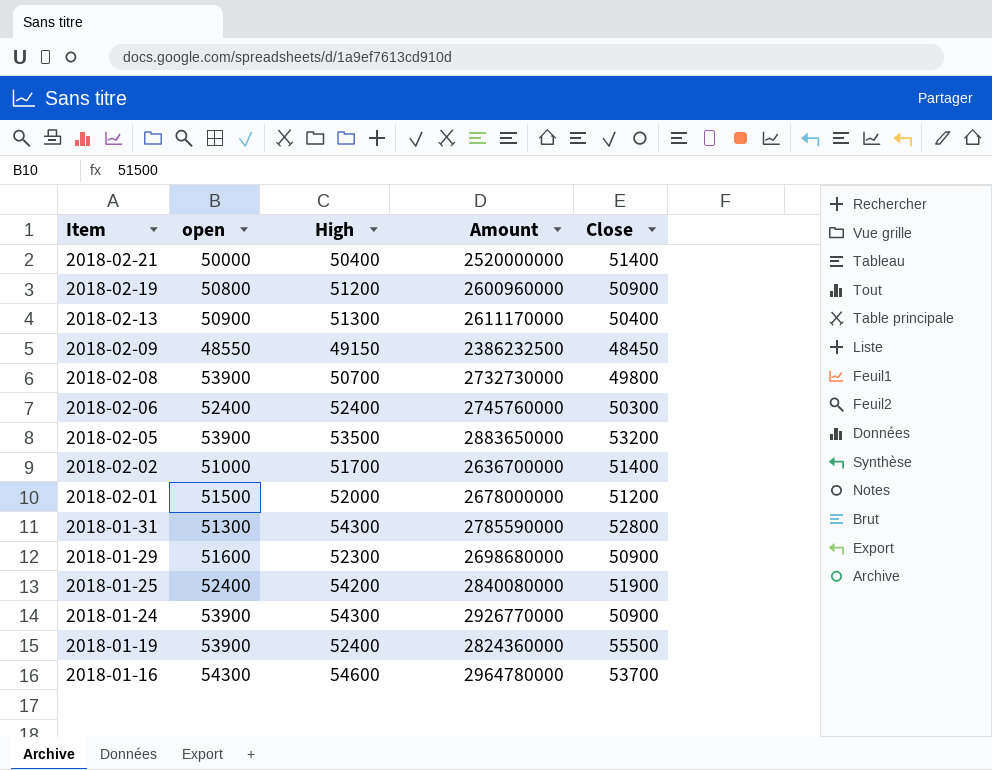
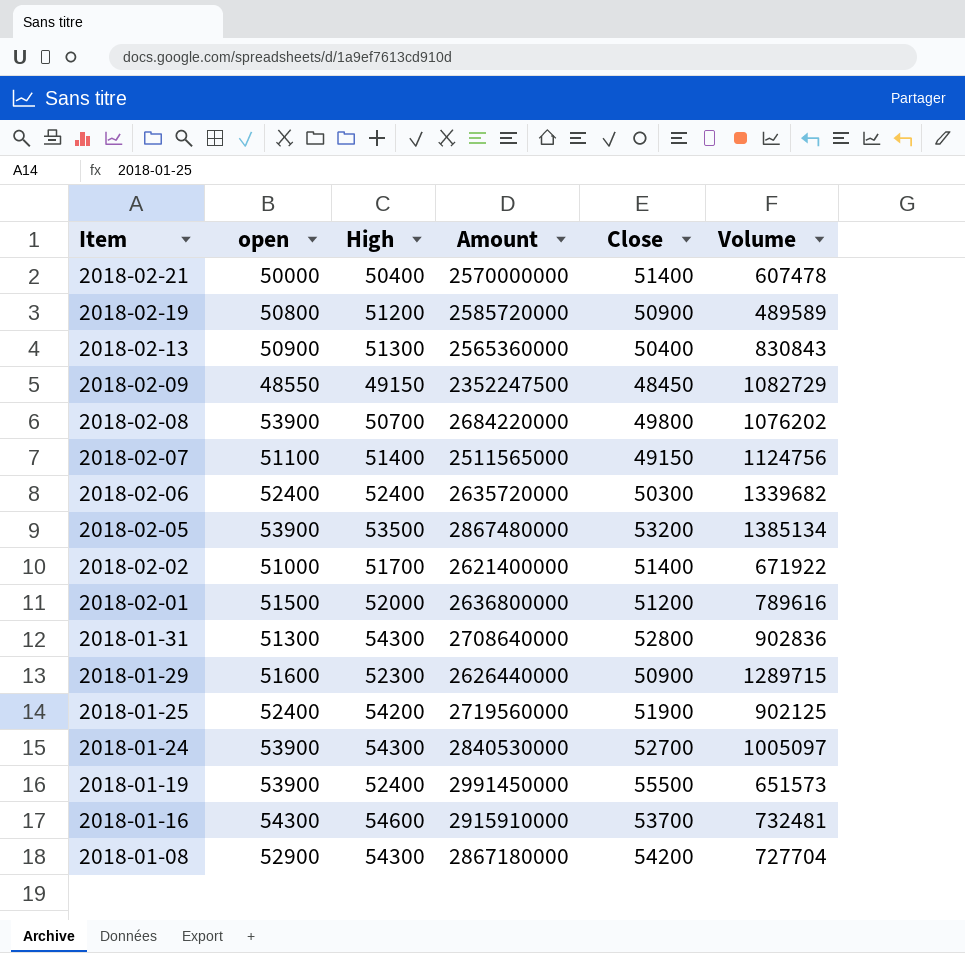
column Amount | formula: [open] * [High] -> [open] * [Close]
column Volume | position: none -> 6
row 2018-02-07: none -> 51100 | 51400 | 2511565000 | 49150 | 1124756
2018-01-24 | Close: 50900 -> 52700
row 2018-01-08: none -> 52900 | 54300 | 2867180000 | 54200 | 727704

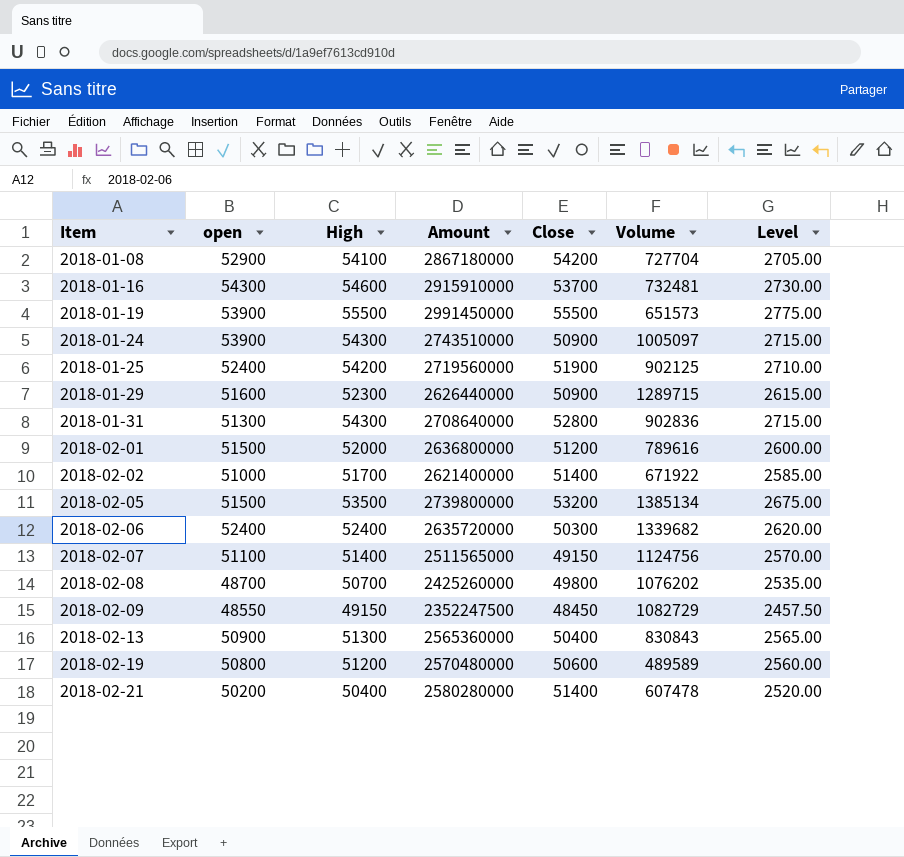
row order: Item descending -> Item ascending
column Level | formula: none -> [High] * 0.05
2018-01-08 | High: 54300 -> 54100
2018-01-19 | High: 52400 -> 55500
2018-01-24 | Amount: 2840530000 -> 2743510000
2018-01-24 | Close: 52700 -> 50900
2018-02-05 | open: 53900 -> 51500
2018-02-05 | Amount: 2867480000 -> 2739800000
2018-02-08 | open: 53900 -> 48700
2018-02-08 | Amount: 2684220000 -> 2425260000
2018-02-19 | Amount: 2585720000 -> 2570480000
2018-02-19 | Close: 50900 -> 50600
2018-02-21 | open: 50000 -> 50200
2018-02-21 | Amount: 2570000000 -> 2580280000

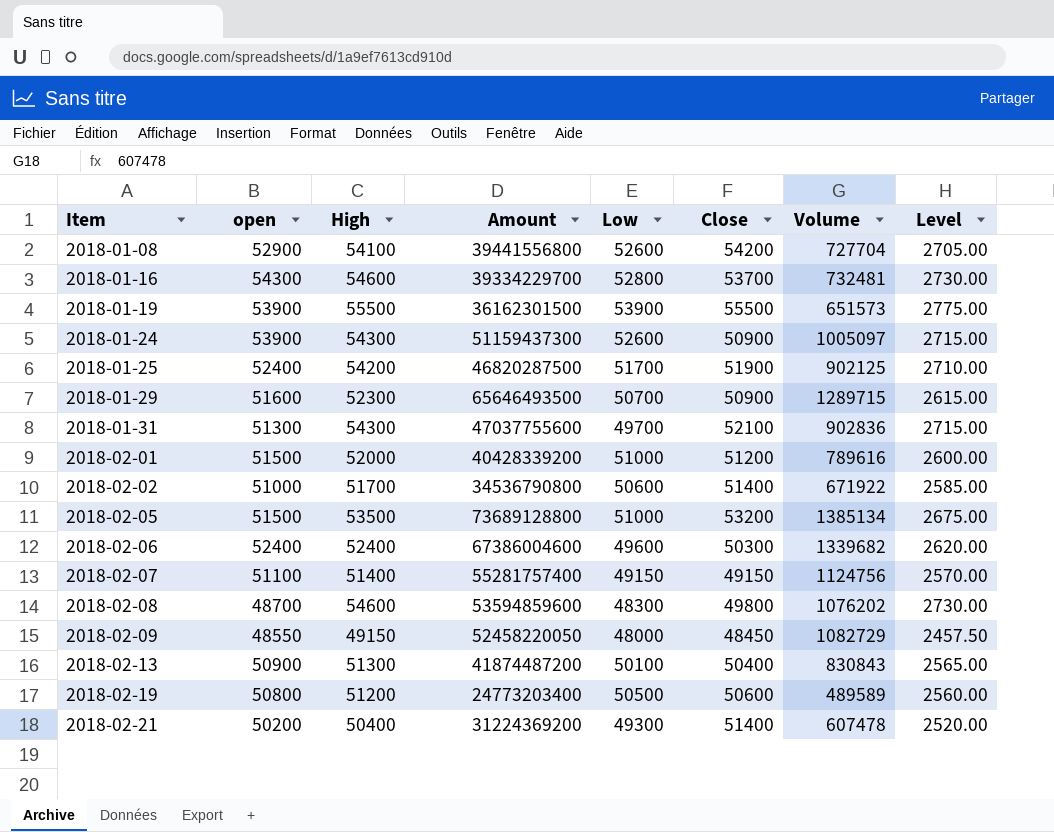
column Amount | formula: [open] * [Close] -> [Close] * [Volume]
column Low | position: none -> 5
2018-01-31 | Close: 52800 -> 52100
2018-02-08 | High: 50700 -> 54600
2018-02-08 | Level: 2535.00 -> 2730.00

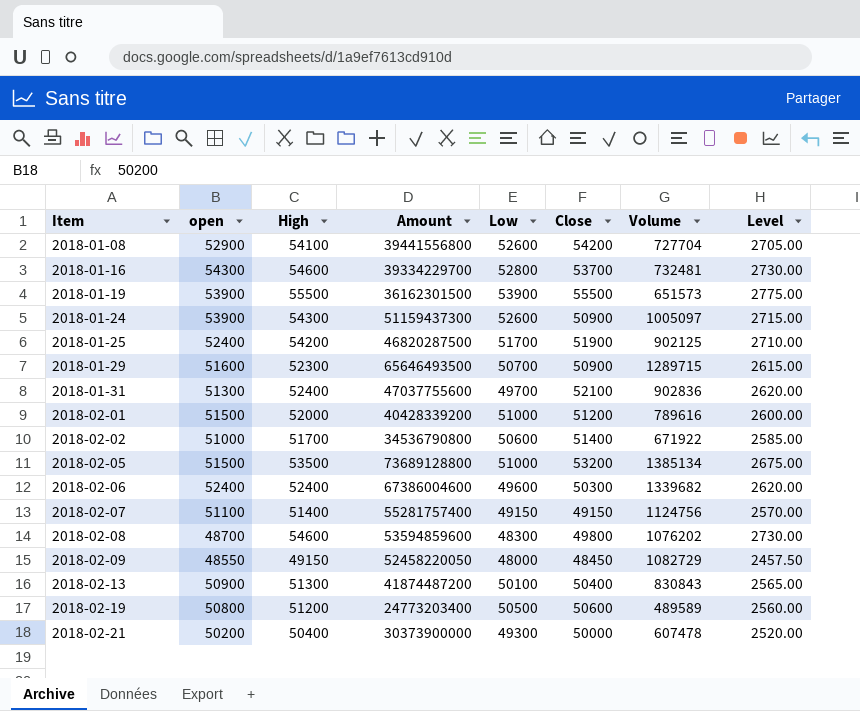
2018-01-31 | High: 54300 -> 52400
2018-01-31 | Level: 2715.00 -> 2620.00
2018-02-21 | Amount: 31224369200 -> 30373900000
2018-02-21 | Close: 51400 -> 50000

